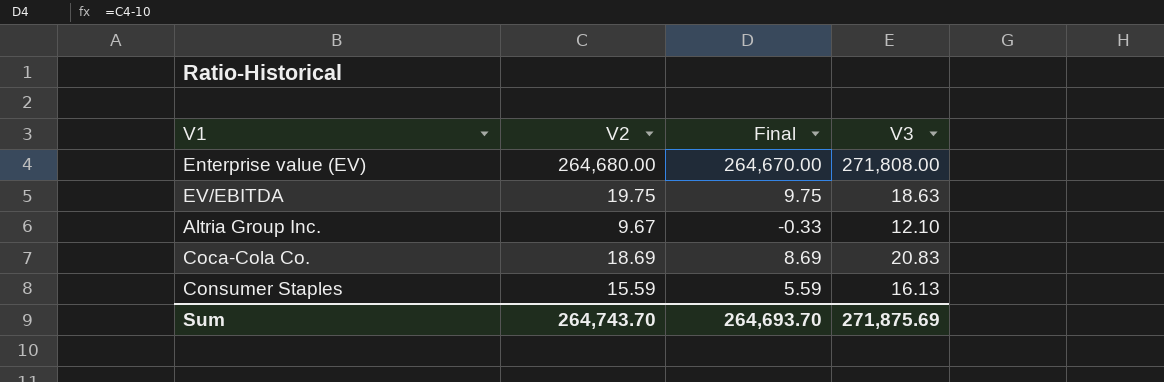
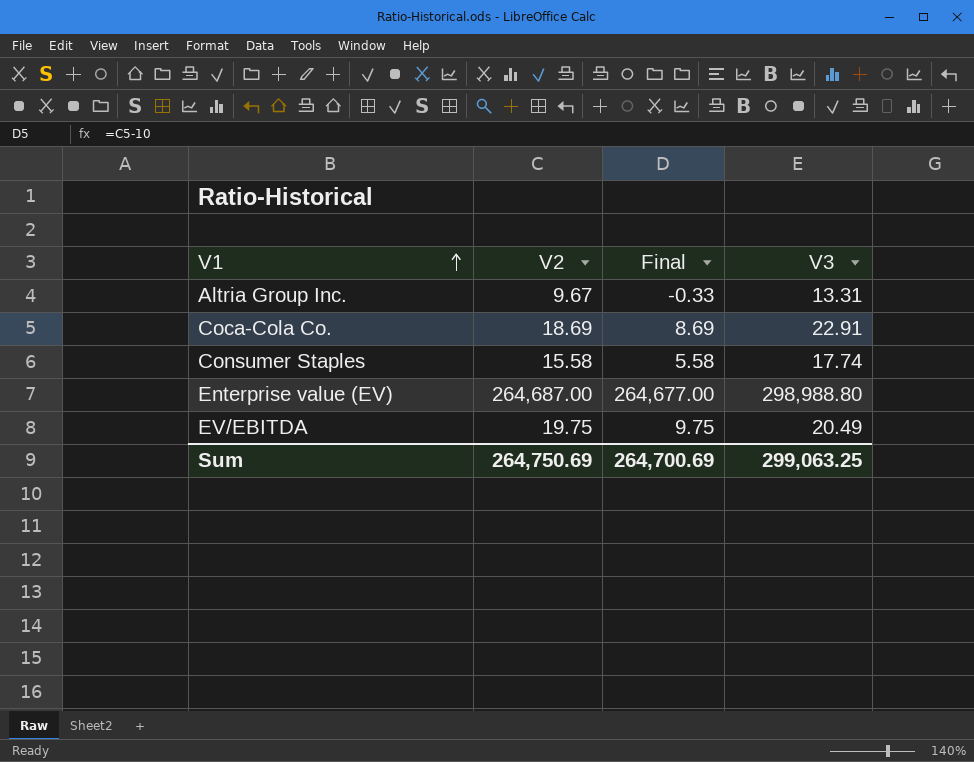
row order: none -> V1 ascending
Altria Group Inc. | V3: 12.10 -> 13.31
Coca-Cola Co. | V3: 20.83 -> 22.91
Consumer Staples | V2: 15.59 -> 15.58
Consumer Staples | Final: 5.59 -> 5.58
Consumer Staples | V3: 16.13 -> 17.74
Enterprise value (EV) | V2: 264,680.00 -> 264,687.00
Enterprise value (EV) | Final: 264,670.00 -> 264,677.00
Enterprise value (EV) | V3: 271,808.00 -> 298,988.80
EV/EBITDA | V3: 18.63 -> 20.49
Sum | V2: 264,743.70 -> 264,750.69
Sum | Final: 264,693.70 -> 264,700.69
Sum | V3: 271,875.69 -> 299,063.25

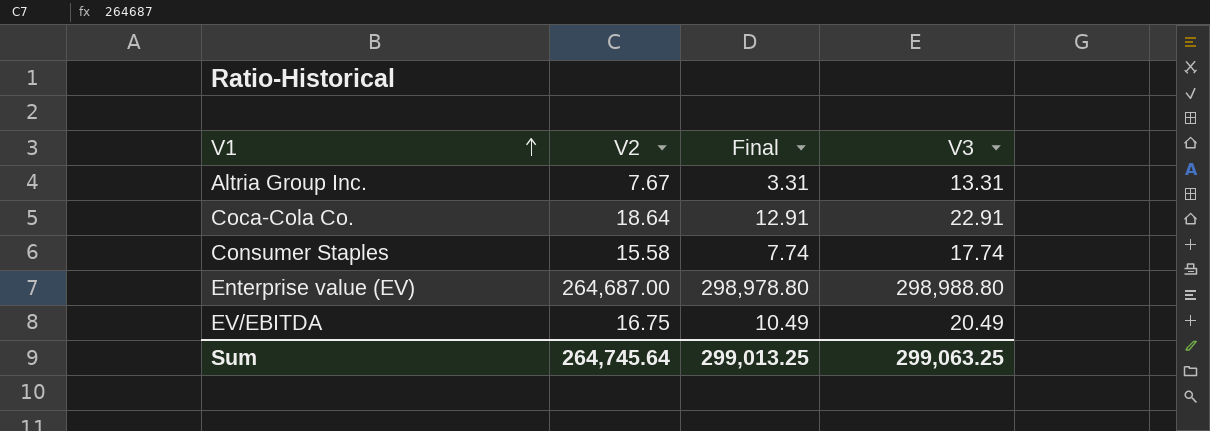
column Final | formula: [V2] - 10 -> [V3] - 10
Altria Group Inc. | V2: 9.67 -> 7.67
Coca-Cola Co. | V2: 18.69 -> 18.64
EV/EBITDA | V2: 19.75 -> 16.75
Sum | V2: 264,750.69 -> 264,745.64
Sum | Final: 264,700.69 -> 299,013.25

